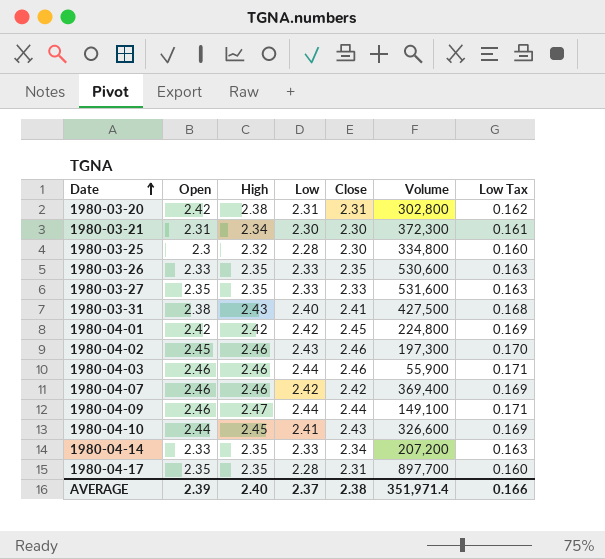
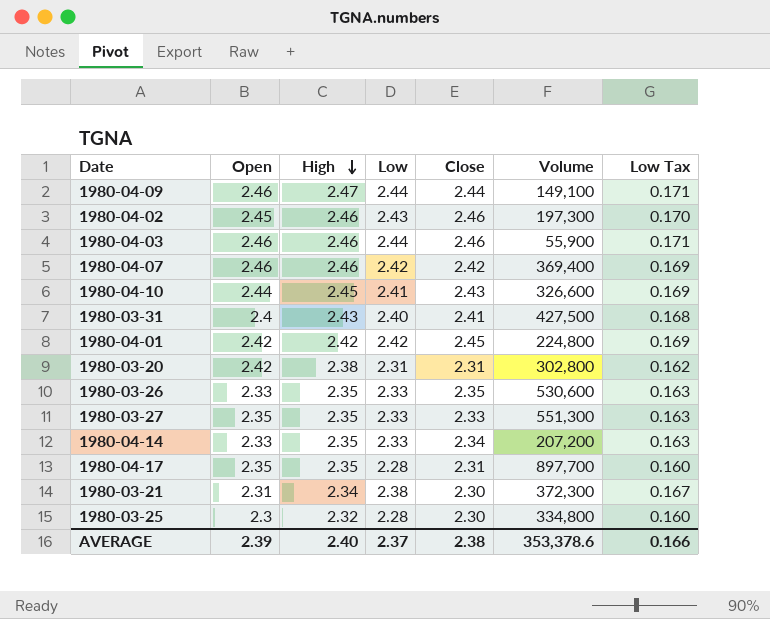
row order: Date ascending -> High descending
1980-03-31 | Open: 2.38 -> 2.4
1980-03-27 | Volume: 531,600 -> 551,300
1980-03-21 | Low: 2.30 -> 2.38
1980-03-21 | Low Tax: 0.161 -> 0.167
AVERAGE | Volume: 351,971.4 -> 353,378.6

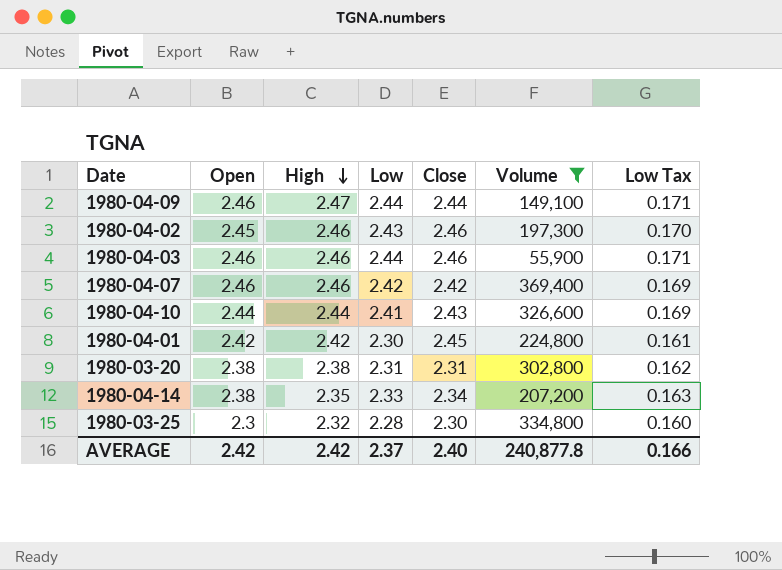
filter: none -> Volume <= 369,400
1980-04-10 | High: 2.45 -> 2.44
1980-04-01 | Low: 2.42 -> 2.30
1980-04-01 | Low Tax: 0.169 -> 0.161
1980-03-20 | Open: 2.42 -> 2.38
1980-04-14 | Open: 2.33 -> 2.38
AVERAGE | Open: 2.39 -> 2.42
AVERAGE | High: 2.40 -> 2.42
AVERAGE | Close: 2.38 -> 2.40
AVERAGE | Volume: 353,378.6 -> 240,877.8

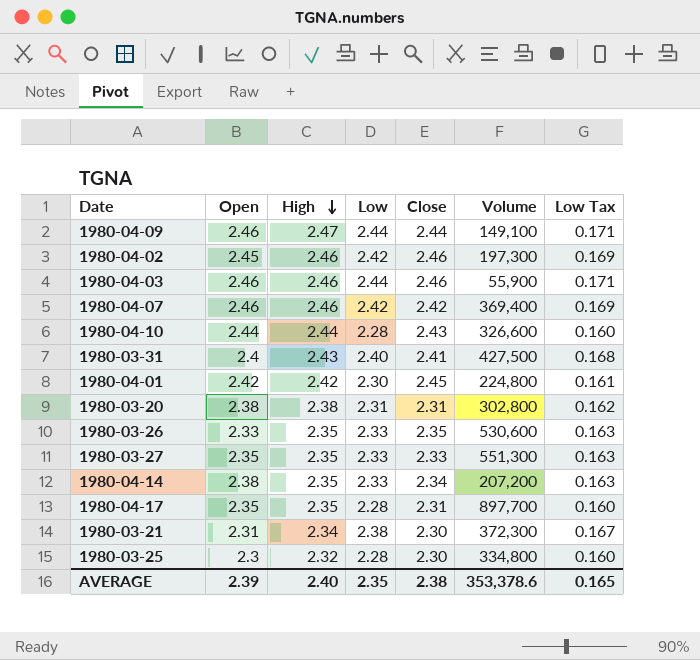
filter: Volume <= 369,400 -> none
1980-04-02 | Low: 2.43 -> 2.42
1980-04-02 | Low Tax: 0.170 -> 0.169
1980-04-10 | Low: 2.41 -> 2.28
1980-04-10 | Low Tax: 0.169 -> 0.160
AVERAGE | Open: 2.42 -> 2.39
AVERAGE | High: 2.42 -> 2.40
AVERAGE | Low: 2.37 -> 2.35
AVERAGE | Close: 2.40 -> 2.38
AVERAGE | Volume: 240,877.8 -> 353,378.6
AVERAGE | Low Tax: 0.166 -> 0.165

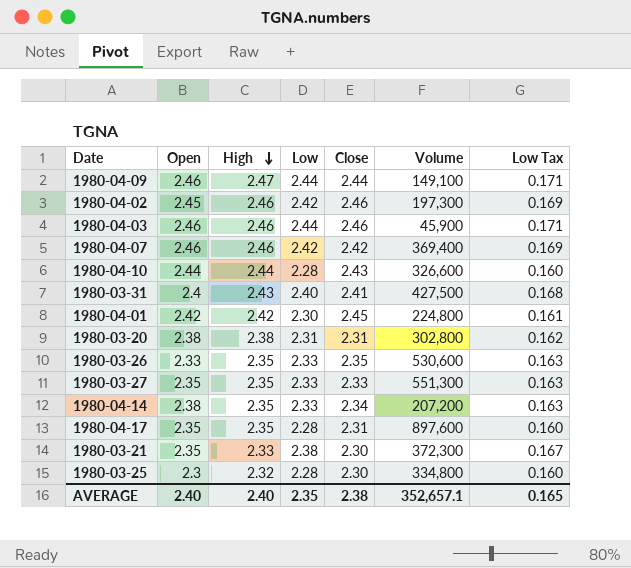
1980-04-03 | Volume: 55,900 -> 45,900
1980-04-17 | Volume: 897,700 -> 897,600
1980-03-21 | Open: 2.31 -> 2.35
1980-03-21 | High: 2.34 -> 2.33
AVERAGE | Open: 2.39 -> 2.40
AVERAGE | Volume: 353,378.6 -> 352,657.1

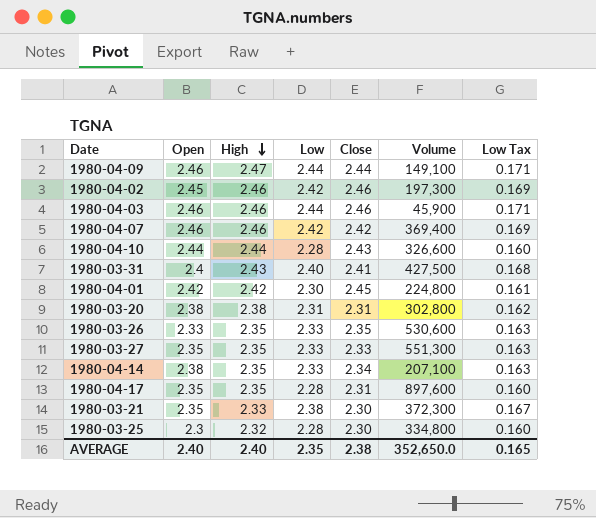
1980-04-14 | Volume: 207,200 -> 207,100
AVERAGE | Volume: 352,657.1 -> 352,650.0

